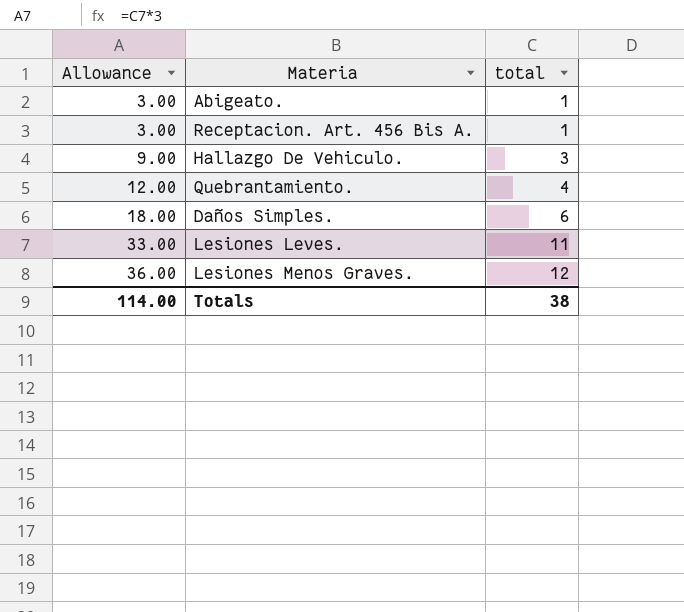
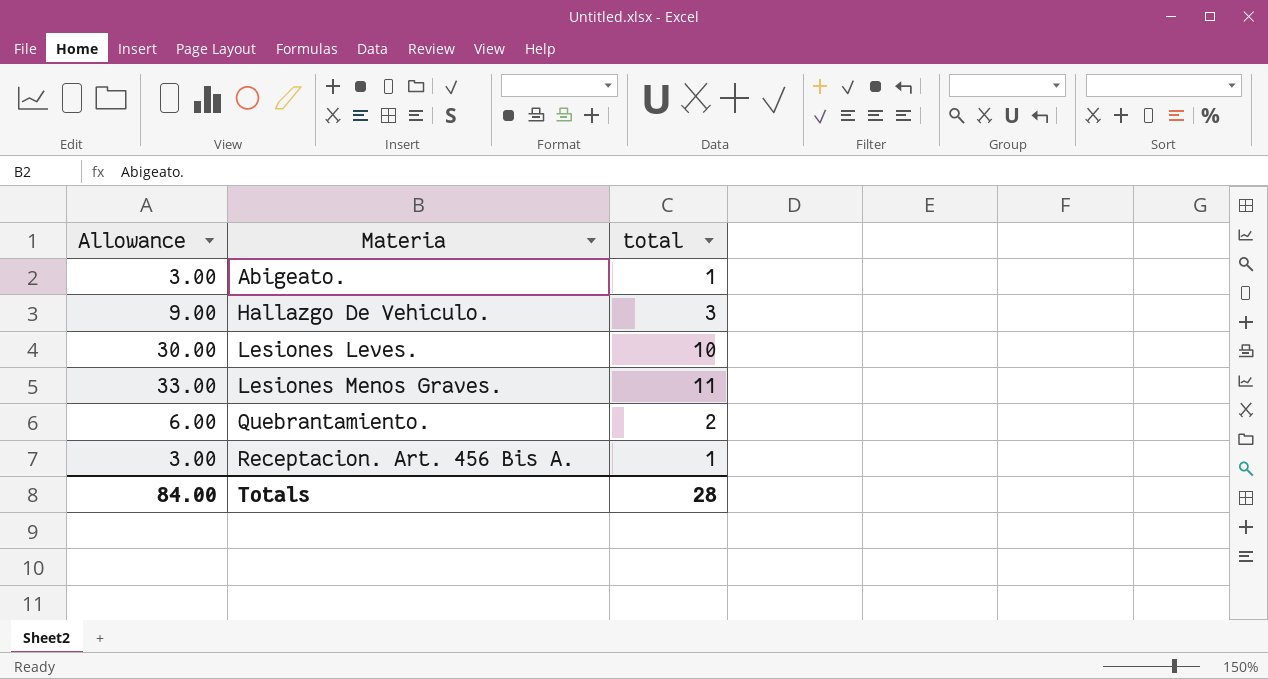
row order: Allowance ascending -> Materia ascending
row Daños Simples.: 18.00 | 6 -> none
Lesiones Leves. | Allowance: 33.00 -> 30.00
Lesiones Leves. | total: 11 -> 10
Lesiones Menos Graves. | Allowance: 36.00 -> 33.00
Lesiones Menos Graves. | total: 12 -> 11
Quebrantamiento. | Allowance: 12.00 -> 6.00
Quebrantamiento. | total: 4 -> 2
Totals | Allowance: 114.00 -> 84.00
Totals | total: 38 -> 28

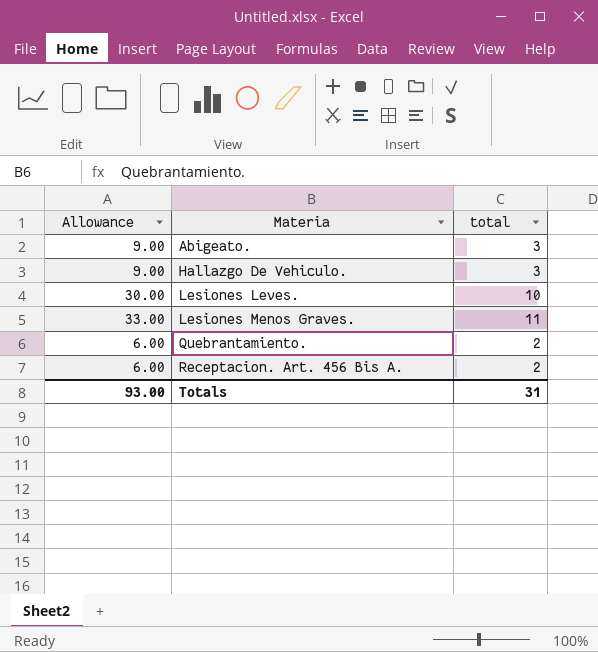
Abigeato. | Allowance: 3.00 -> 9.00
Abigeato. | total: 1 -> 3
Receptacion. Art. 456 Bis A. | Allowance: 3.00 -> 6.00
Receptacion. Art. 456 Bis A. | total: 1 -> 2
Totals | Allowance: 84.00 -> 93.00
Totals | total: 28 -> 31

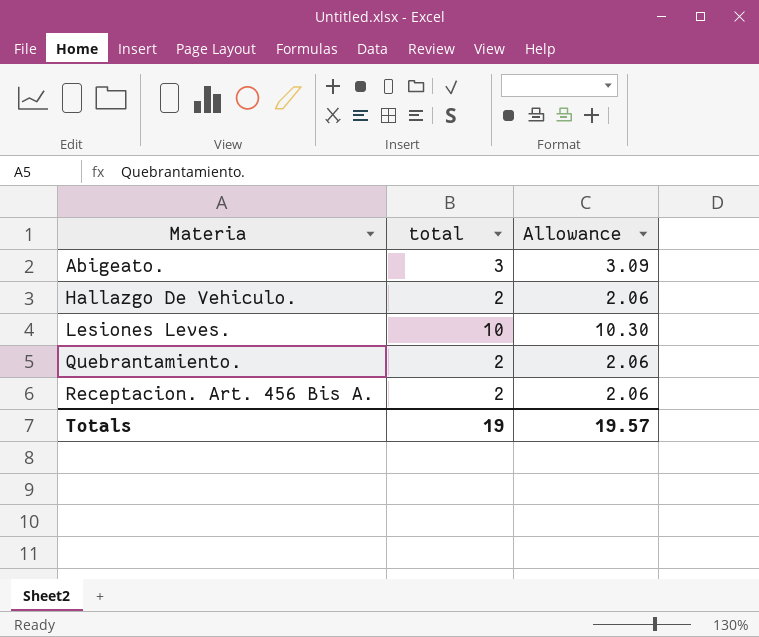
column Allowance | formula: [total] * 3 -> [total] * 1.03
column Allowance | position: 1 -> 3
row Lesiones Menos Graves.: 33.00 | 11 -> none
Hallazgo De Vehiculo. | total: 3 -> 2
Totals | total: 31 -> 19
Totals | Allowance: 93.00 -> 19.57

